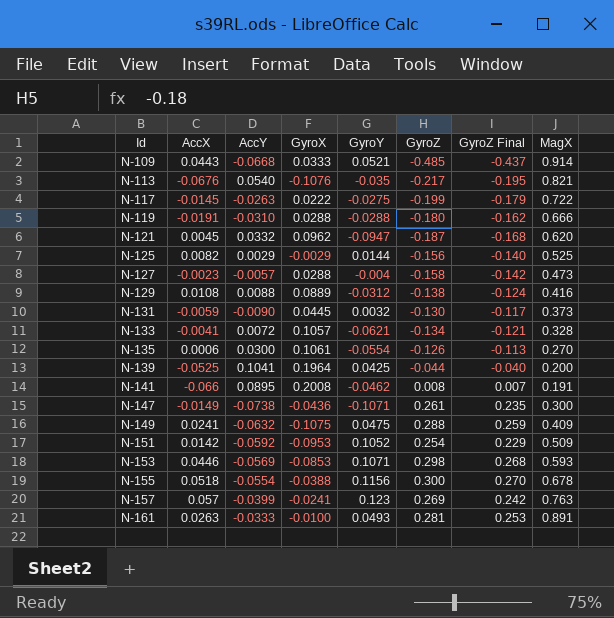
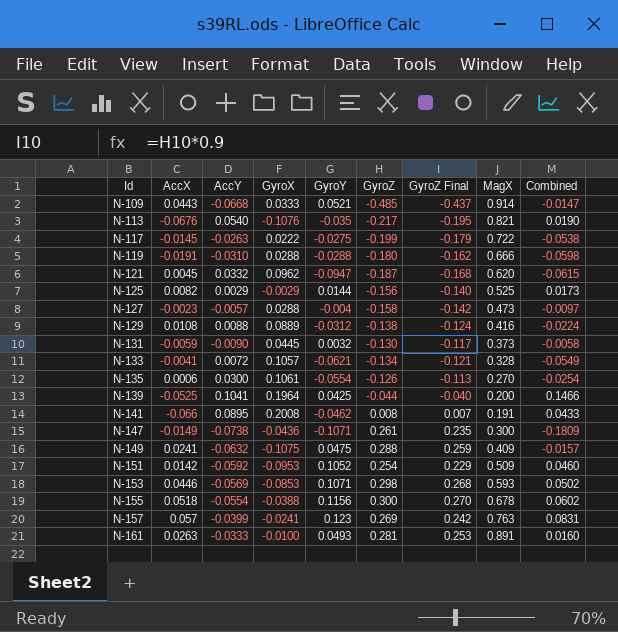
column Combined | formula: none -> [AccY] + [GyroY]

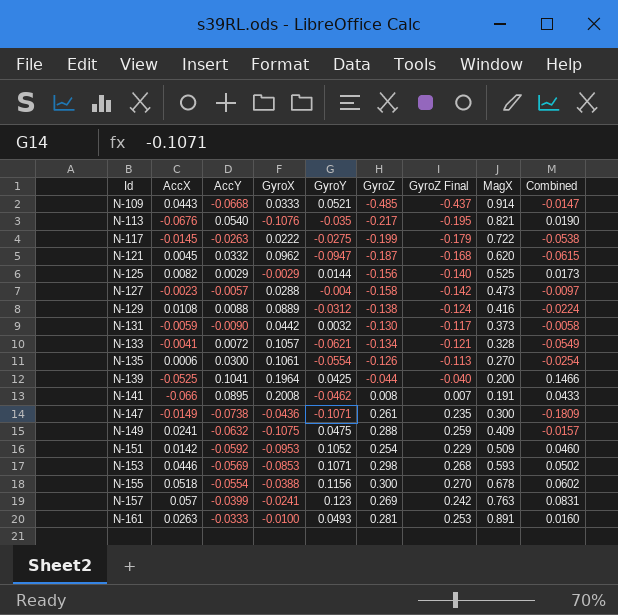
row N-119: -0.0191 | -0.0310 | 0.0288 | -0.0288 | -0.180 | -0.162 | 0.666 | -0.0598 -> none
N-131 | GyroX: 0.0445 -> 0.0442

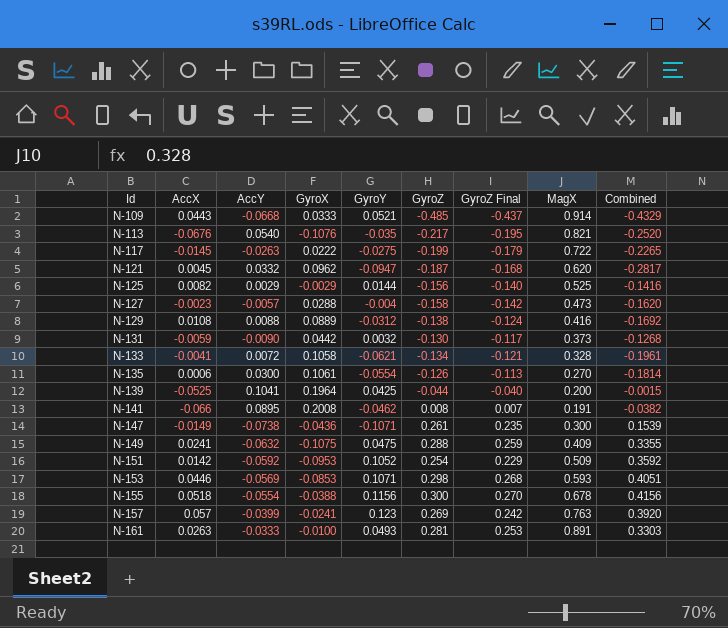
column Combined | formula: [AccY] + [GyroY] -> [GyroY] + [GyroZ]
N-133 | GyroX: 0.1057 -> 0.1058

